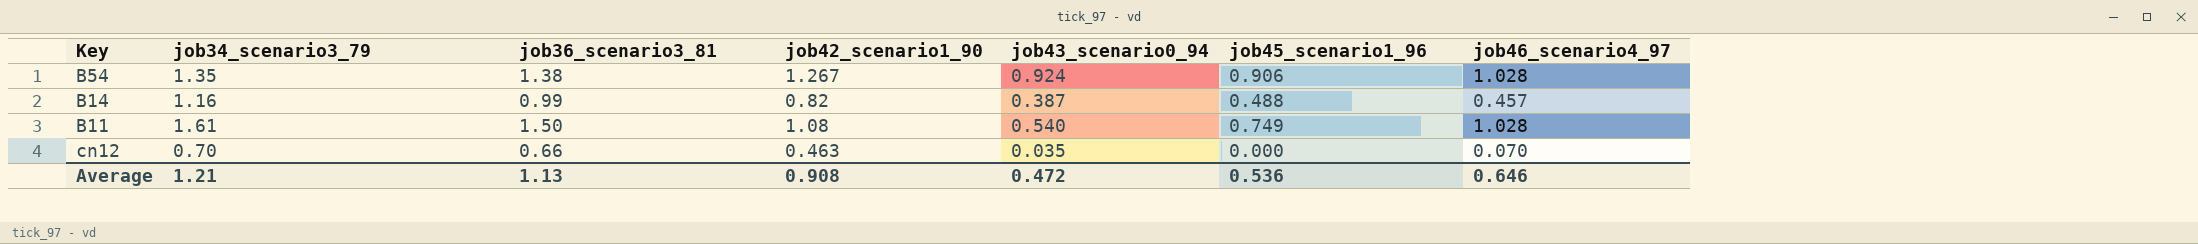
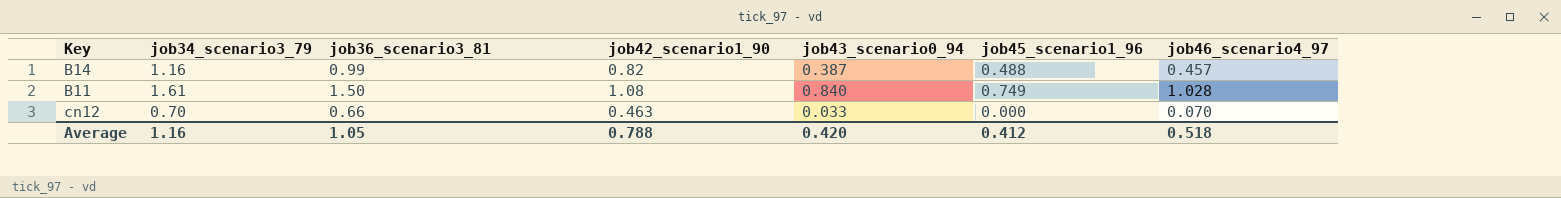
row B54: 1.35 | 1.38 | 1.267 | 0.924 | 0.906 | 1.028 -> none
B11 | job43_scenario0_94: 0.540 -> 0.840
cn12 | job43_scenario0_94: 0.035 -> 0.033
Average | job34_scenario3_79: 1.21 -> 1.16
Average | job36_scenario3_81: 1.13 -> 1.05
Average | job42_scenario1_90: 0.908 -> 0.788
Average | job43_scenario0_94: 0.472 -> 0.420
Average | job45_scenario1_96: 0.536 -> 0.412
Average | job46_scenario4_97: 0.646 -> 0.518

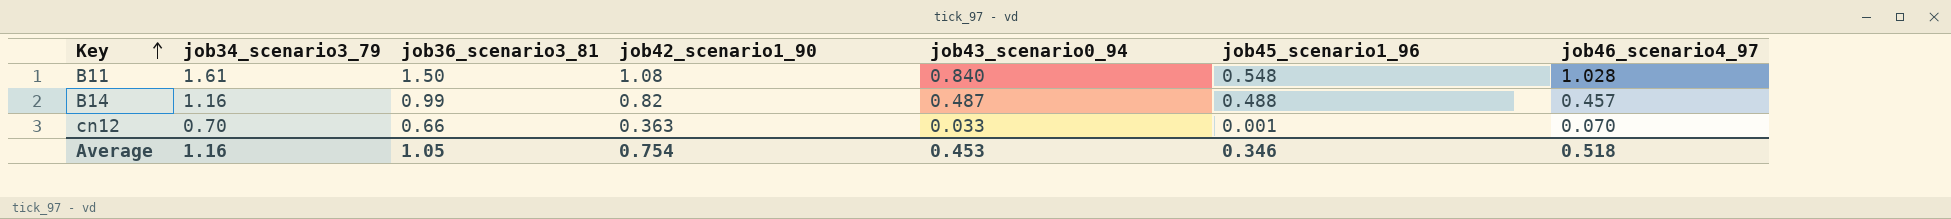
row order: none -> Key ascending
B11 | job45_scenario1_96: 0.749 -> 0.548
B14 | job43_scenario0_94: 0.387 -> 0.487
cn12 | job42_scenario1_90: 0.463 -> 0.363
cn12 | job45_scenario1_96: 0.000 -> 0.001
Average | job42_scenario1_90: 0.788 -> 0.754
Average | job43_scenario0_94: 0.420 -> 0.453
Average | job45_scenario1_96: 0.412 -> 0.346

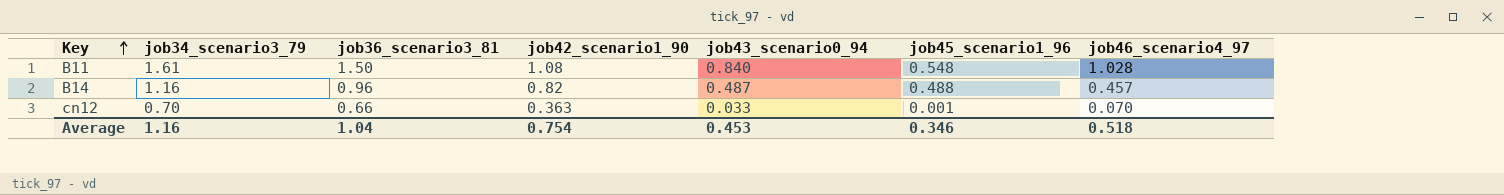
B14 | job36_scenario3_81: 0.99 -> 0.96
Average | job36_scenario3_81: 1.05 -> 1.04

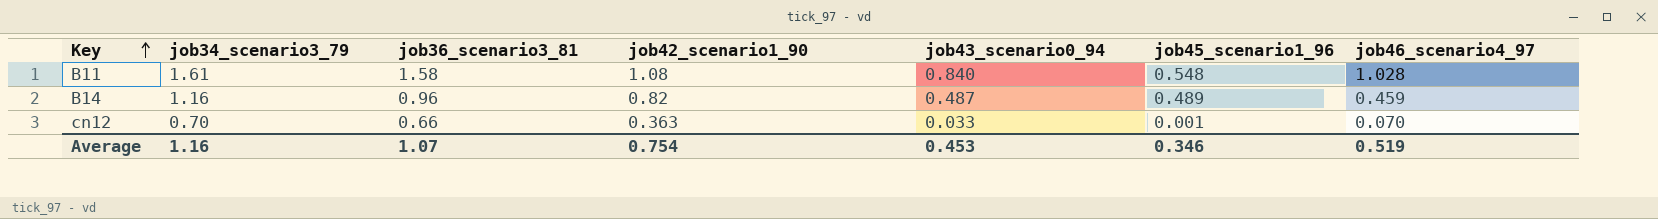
B11 | job36_scenario3_81: 1.50 -> 1.58
B14 | job45_scenario1_96: 0.488 -> 0.489
B14 | job46_scenario4_97: 0.457 -> 0.459
Average | job36_scenario3_81: 1.04 -> 1.07
Average | job46_scenario4_97: 0.518 -> 0.519

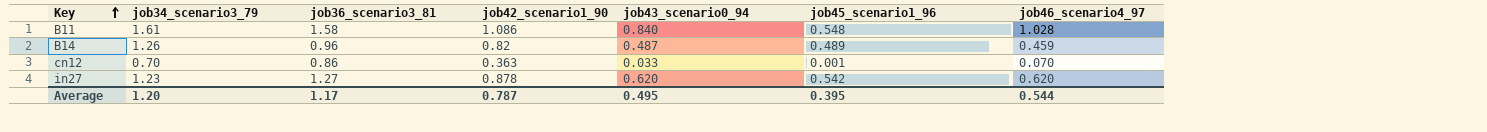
B11 | job42_scenario1_90: 1.08 -> 1.086
B14 | job34_scenario3_79: 1.16 -> 1.26
cn12 | job36_scenario3_81: 0.66 -> 0.86
row in27: none -> 1.23 | 1.27 | 0.878 | 0.620 | 0.542 | 0.620
Average | job34_scenario3_79: 1.16 -> 1.20
Average | job36_scenario3_81: 1.07 -> 1.17
Average | job42_scenario1_90: 0.754 -> 0.787
Average | job43_scenario0_94: 0.453 -> 0.495
Average | job45_scenario1_96: 0.346 -> 0.395
Average | job46_scenario4_97: 0.519 -> 0.544

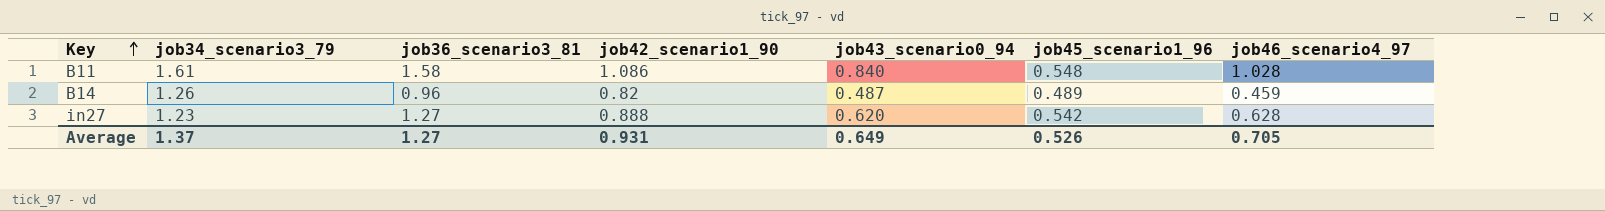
row cn12: 0.70 | 0.86 | 0.363 | 0.033 | 0.001 | 0.070 -> none
in27 | job42_scenario1_90: 0.878 -> 0.888
in27 | job46_scenario4_97: 0.620 -> 0.628
Average | job34_scenario3_79: 1.20 -> 1.37
Average | job36_scenario3_81: 1.17 -> 1.27
Average | job42_scenario1_90: 0.787 -> 0.931
Average | job43_scenario0_94: 0.495 -> 0.649
Average | job45_scenario1_96: 0.395 -> 0.526
Average | job46_scenario4_97: 0.544 -> 0.705

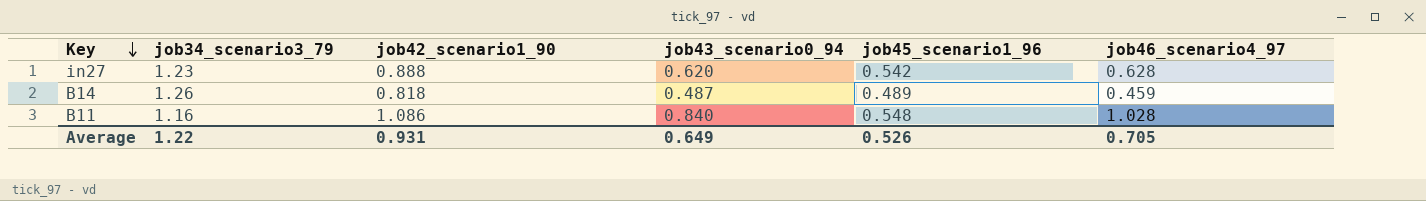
row order: Key ascending -> Key descending
column job36_scenario3_81 | position: 3 -> none
B14 | job42_scenario1_90: 0.82 -> 0.818
B11 | job34_scenario3_79: 1.61 -> 1.16
Average | job34_scenario3_79: 1.37 -> 1.22

